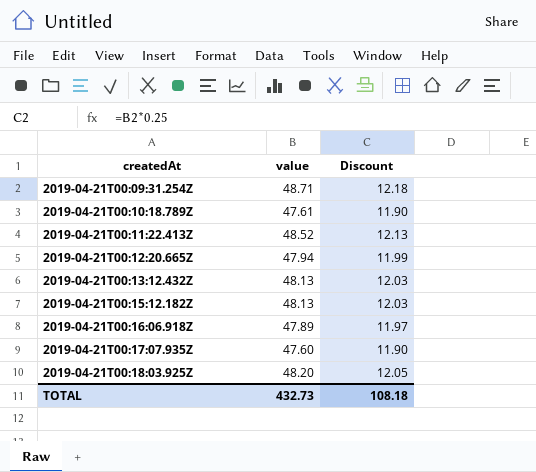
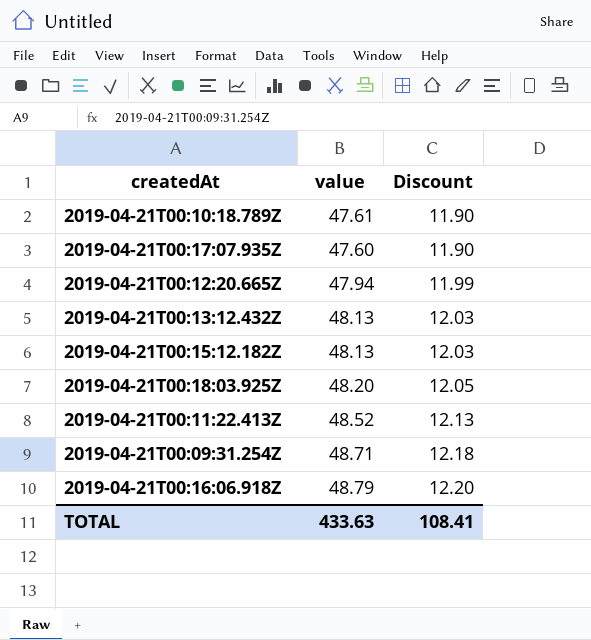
row order: createdAt ascending -> Discount ascending
2019-04-21T00:16:06.918Z | value: 47.89 -> 48.79
2019-04-21T00:16:06.918Z | Discount: 11.97 -> 12.20
TOTAL | value: 432.73 -> 433.63
TOTAL | Discount: 108.18 -> 108.41

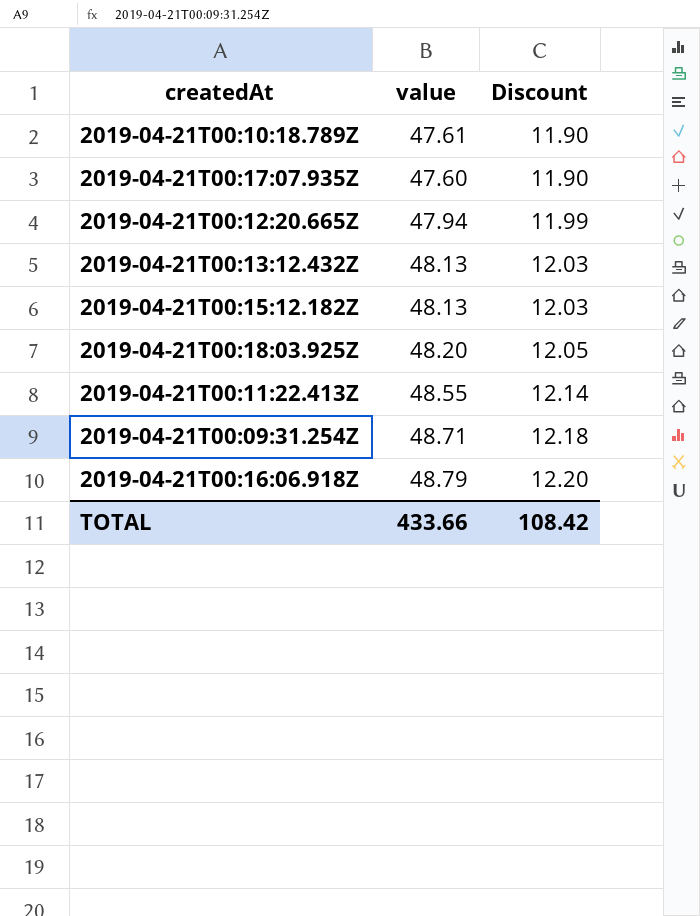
2019-04-21T00:11:22.413Z | value: 48.52 -> 48.55
2019-04-21T00:11:22.413Z | Discount: 12.13 -> 12.14
TOTAL | value: 433.63 -> 433.66
TOTAL | Discount: 108.41 -> 108.42

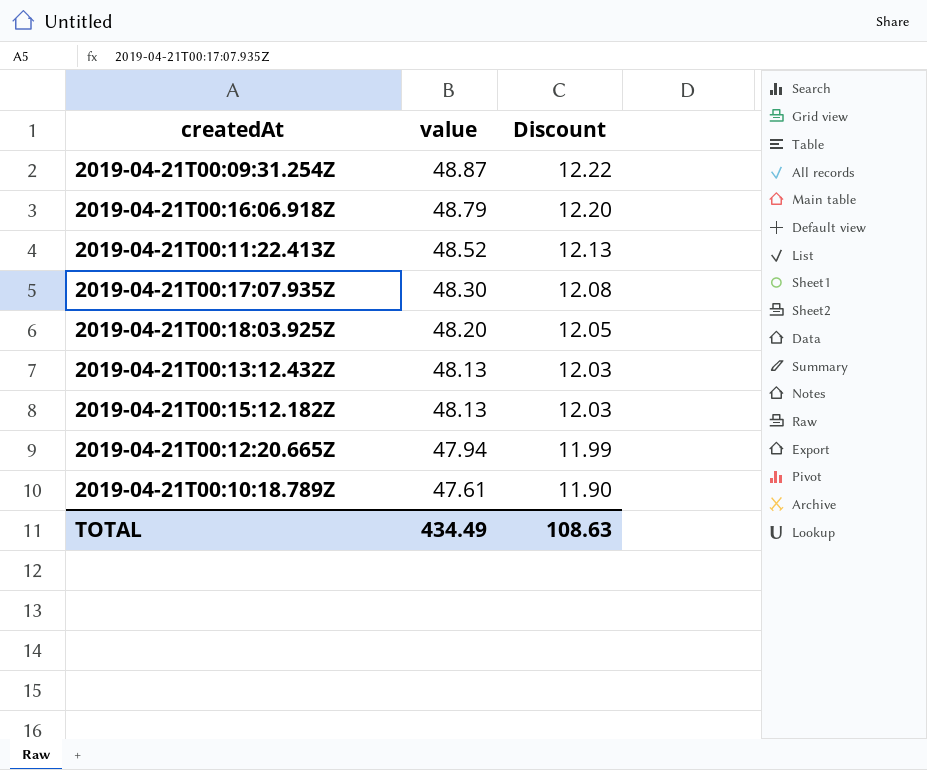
row order: Discount ascending -> value descending
2019-04-21T00:09:31.254Z | value: 48.71 -> 48.87
2019-04-21T00:09:31.254Z | Discount: 12.18 -> 12.22
2019-04-21T00:11:22.413Z | value: 48.55 -> 48.52
2019-04-21T00:11:22.413Z | Discount: 12.14 -> 12.13
2019-04-21T00:17:07.935Z | value: 47.60 -> 48.30
2019-04-21T00:17:07.935Z | Discount: 11.90 -> 12.08
TOTAL | value: 433.66 -> 434.49
TOTAL | Discount: 108.42 -> 108.63

